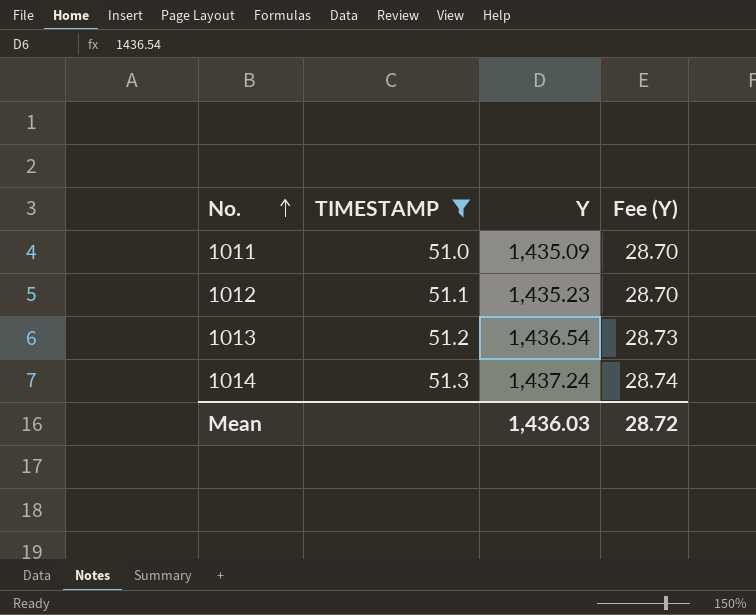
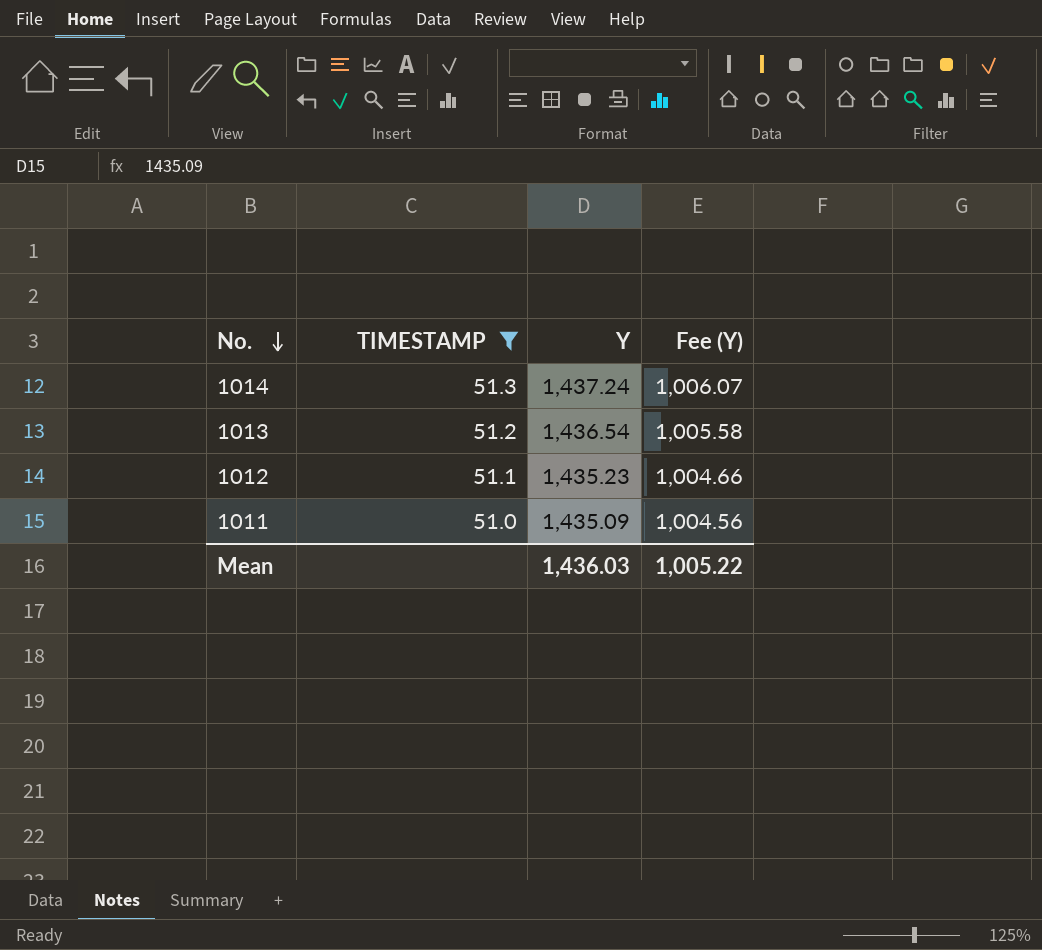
row order: No. ascending -> No. descending
column Fee (Y) | formula: [Y] * 0.02 -> [Y] * 0.7
Mean | Fee (Y): 28.72 -> 1,005.22

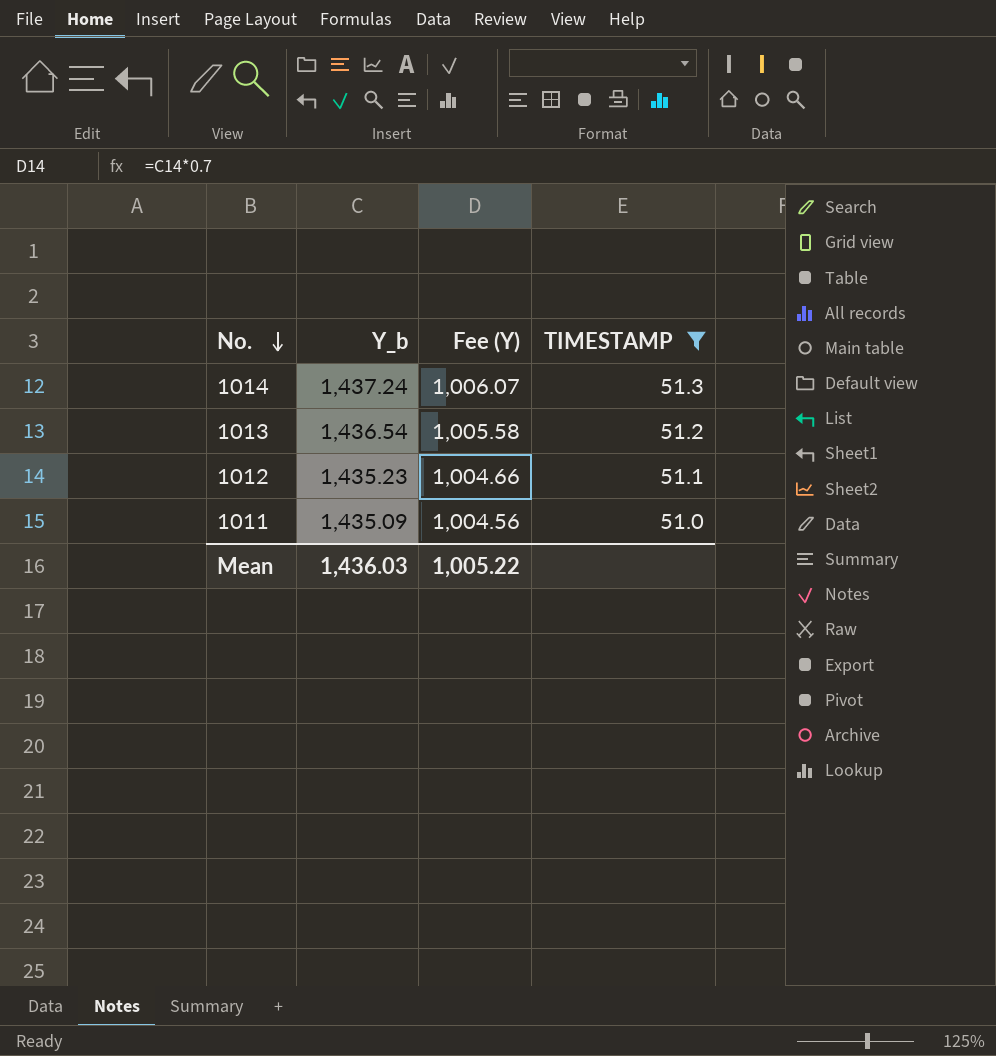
column name: Y -> Y_b
column TIMESTAMP | position: 2 -> 4

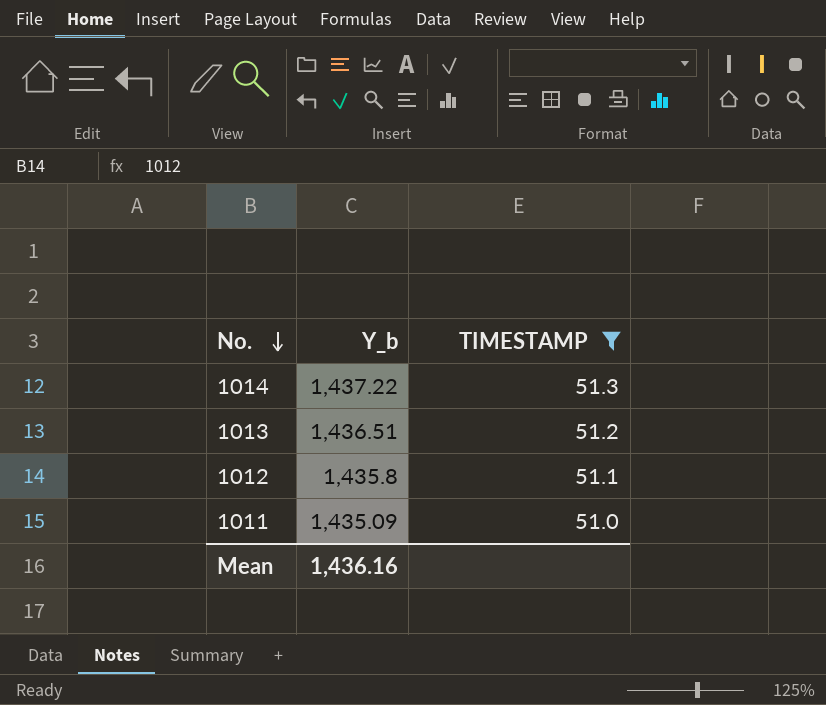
column Fee (Y) | formula: [Y_b] * 0.7 -> none
1014 | Y_b: 1,437.24 -> 1,437.22
1013 | Y_b: 1,436.54 -> 1,436.51
1012 | Y_b: 1,435.23 -> 1,435.8
Mean | Y_b: 1,436.03 -> 1,436.16

